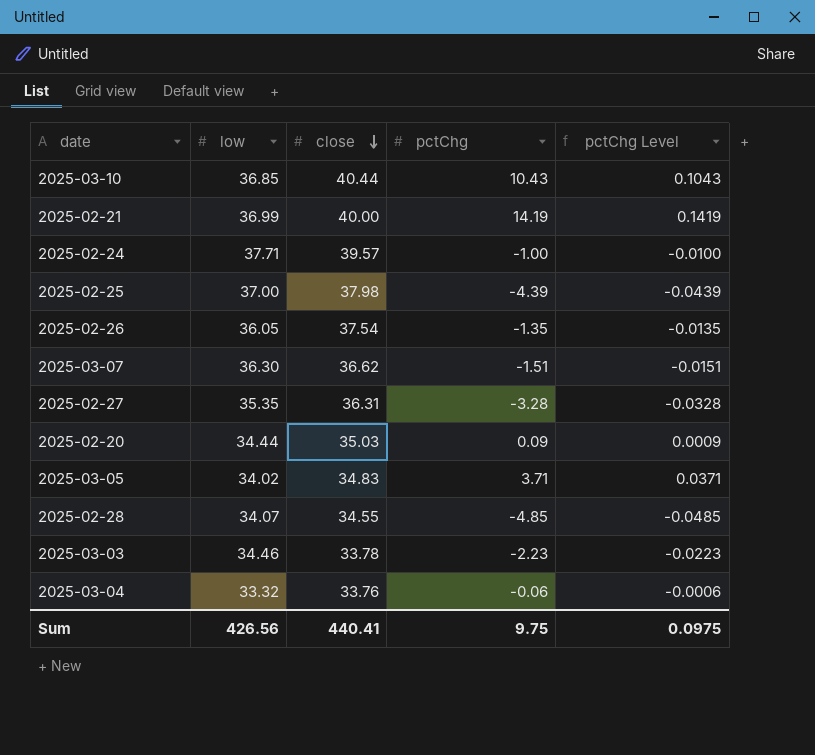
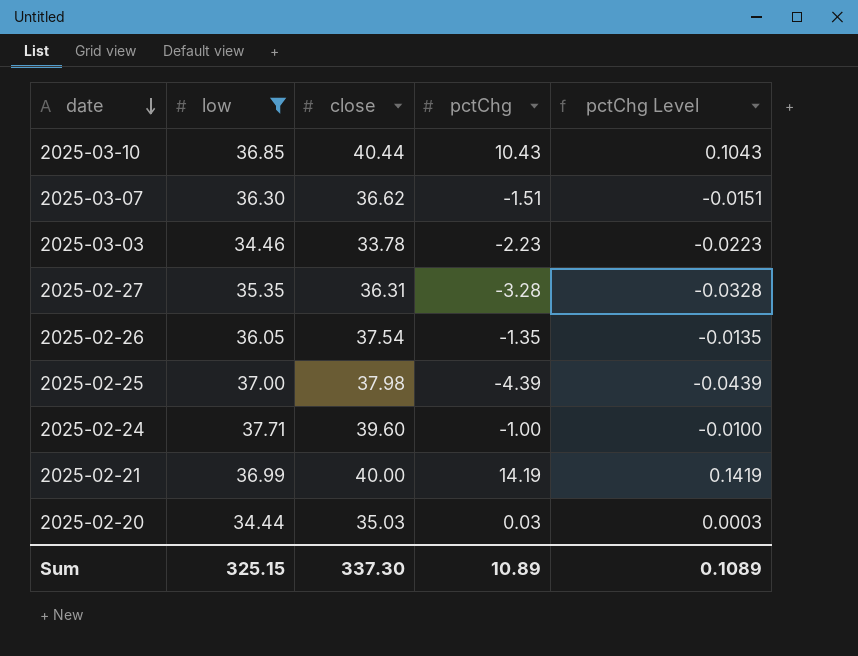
filter: none -> low >= 34.44
row order: close descending -> date descending
2025-02-24 | close: 39.57 -> 39.60
2025-02-20 | pctChg: 0.09 -> 0.03
2025-02-20 | pctChg Level: 0.0009 -> 0.0003
Sum | low: 426.56 -> 325.15
Sum | close: 440.41 -> 337.30
Sum | pctChg: 9.75 -> 10.89
Sum | pctChg Level: 0.0975 -> 0.1089

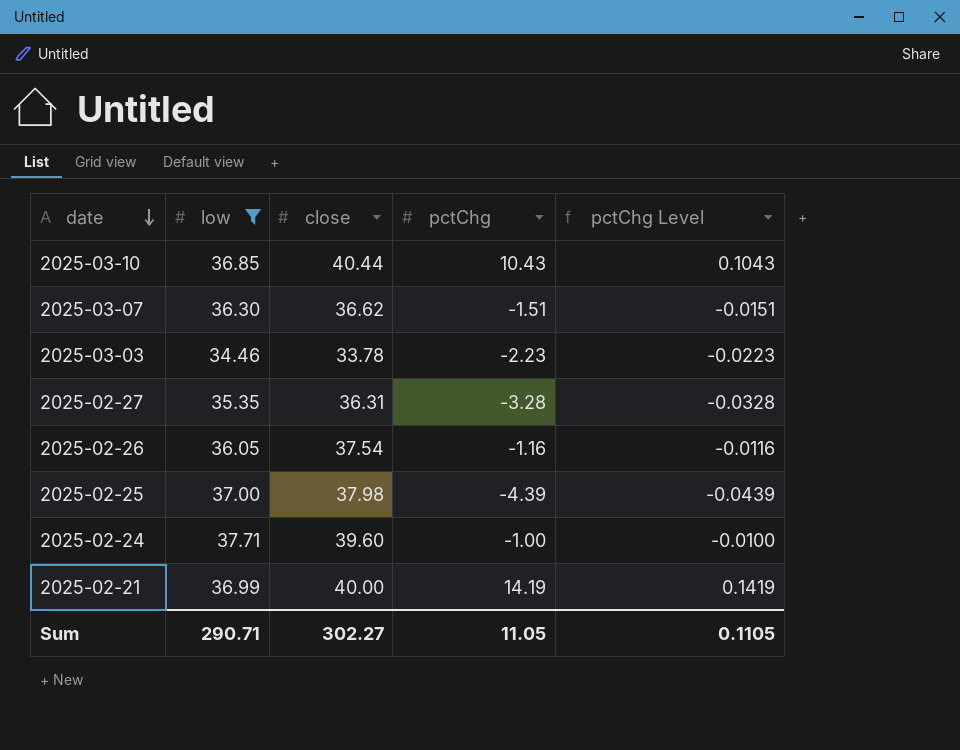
row 2025-02-20: 34.44 | 35.03 | 0.03 | 0.0003 -> none
2025-02-26 | pctChg: -1.35 -> -1.16
2025-02-26 | pctChg Level: -0.0135 -> -0.0116
Sum | low: 325.15 -> 290.71
Sum | close: 337.30 -> 302.27
Sum | pctChg: 10.89 -> 11.05
Sum | pctChg Level: 0.1089 -> 0.1105

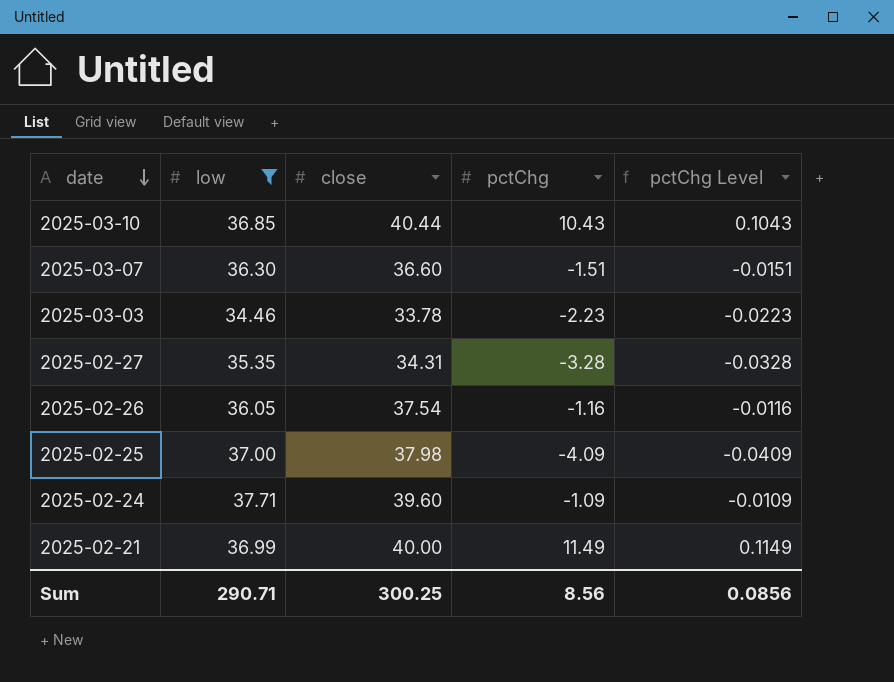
2025-03-07 | close: 36.62 -> 36.60
2025-02-27 | close: 36.31 -> 34.31
2025-02-25 | pctChg: -4.39 -> -4.09
2025-02-25 | pctChg Level: -0.0439 -> -0.0409
2025-02-24 | pctChg: -1.00 -> -1.09
2025-02-24 | pctChg Level: -0.0100 -> -0.0109
2025-02-21 | pctChg: 14.19 -> 11.49
2025-02-21 | pctChg Level: 0.1419 -> 0.1149
Sum | close: 302.27 -> 300.25
Sum | pctChg: 11.05 -> 8.56
Sum | pctChg Level: 0.1105 -> 0.0856

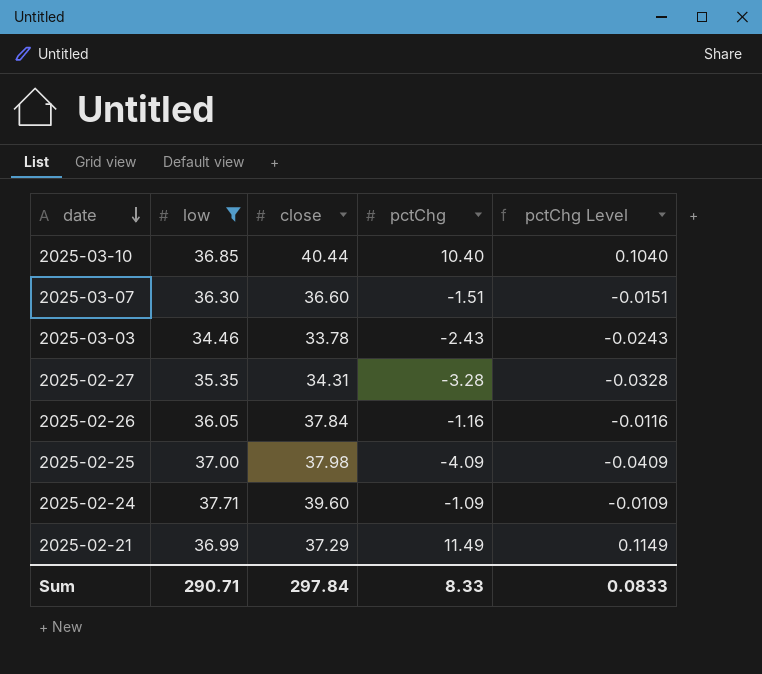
2025-03-10 | pctChg: 10.43 -> 10.40
2025-03-10 | pctChg Level: 0.1043 -> 0.1040
2025-03-03 | pctChg: -2.23 -> -2.43
2025-03-03 | pctChg Level: -0.0223 -> -0.0243
2025-02-26 | close: 37.54 -> 37.84
2025-02-21 | close: 40.00 -> 37.29
Sum | close: 300.25 -> 297.84
Sum | pctChg: 8.56 -> 8.33
Sum | pctChg Level: 0.0856 -> 0.0833

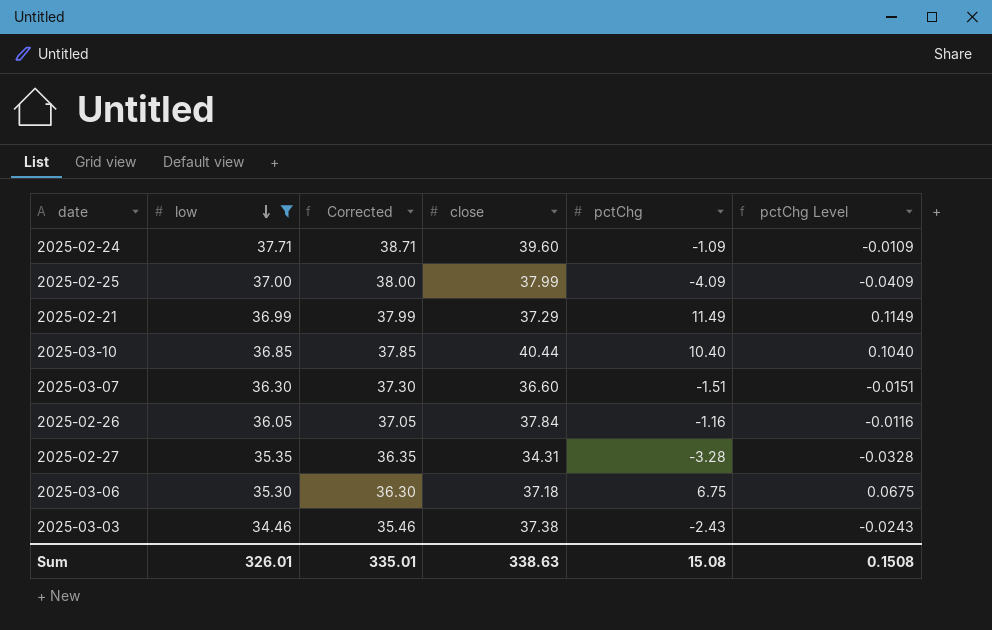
row order: date descending -> low descending
column Corrected | formula: none -> [low] + 1
2025-02-25 | close: 37.98 -> 37.99
row 2025-03-06: none -> 35.30 | 36.30 | 37.18 | 6.75 | 0.0675
2025-03-03 | close: 33.78 -> 37.38
Sum | low: 290.71 -> 326.01
Sum | close: 297.84 -> 338.63
Sum | pctChg: 8.33 -> 15.08
Sum | pctChg Level: 0.0833 -> 0.1508

